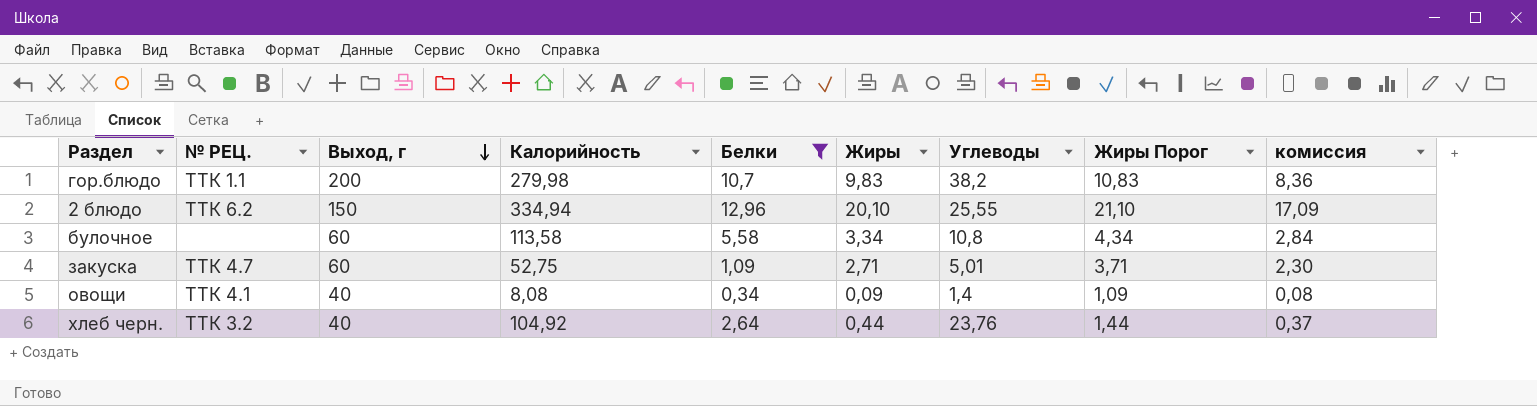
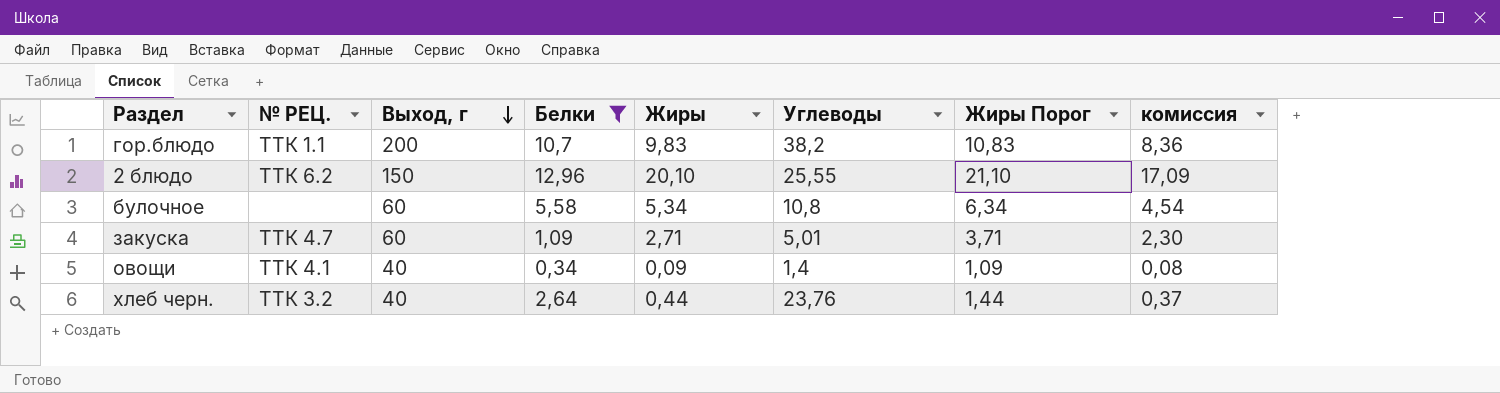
column Калорийность | position: 4 -> none
булочное | Жиры: 3,34 -> 5,34
булочное | Жиры Порог: 4,34 -> 6,34
булочное | комиссия: 2,84 -> 4,54

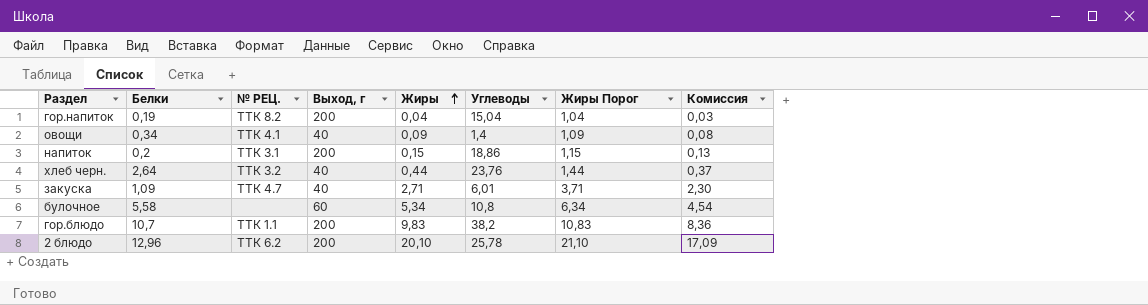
filter: Белки >= 0,34 -> none
row order: Выход, г descending -> Жиры ascending
column Белки | position: 4 -> 2
column name: комиссия -> Комиссия
закуска | Выход, г: 60 -> 40
закуска | Углеводы: 5,01 -> 6,01
2 блюдо | Выход, г: 150 -> 200
2 блюдо | Углеводы: 25,55 -> 25,78

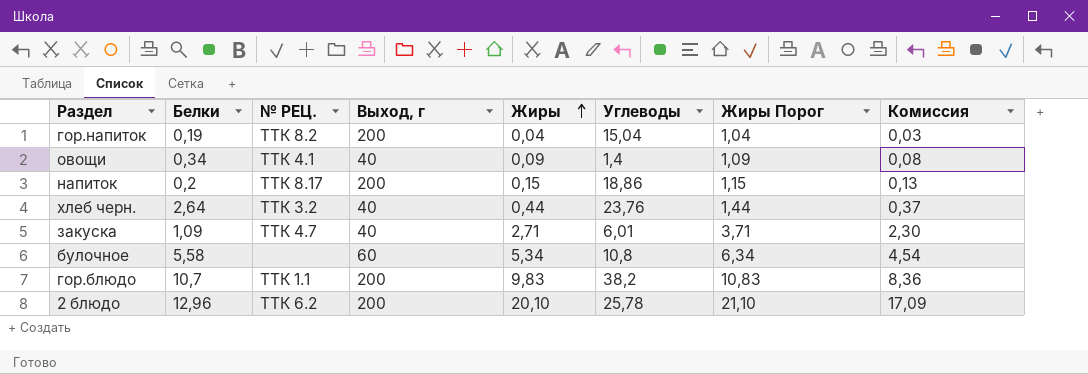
напиток | № РЕЦ.: ТТК 3.1 -> ТТК 8.17

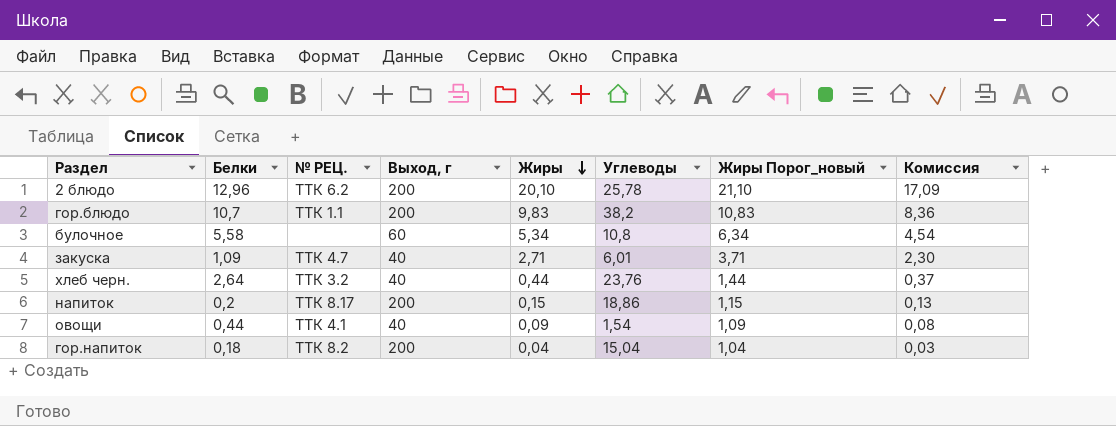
row order: Жиры ascending -> Жиры descending
column name: Жиры Порог -> Жиры Порог_новый
овощи | Белки: 0,34 -> 0,44
овощи | Углеводы: 1,4 -> 1,54
гор.напиток | Белки: 0,19 -> 0,18

